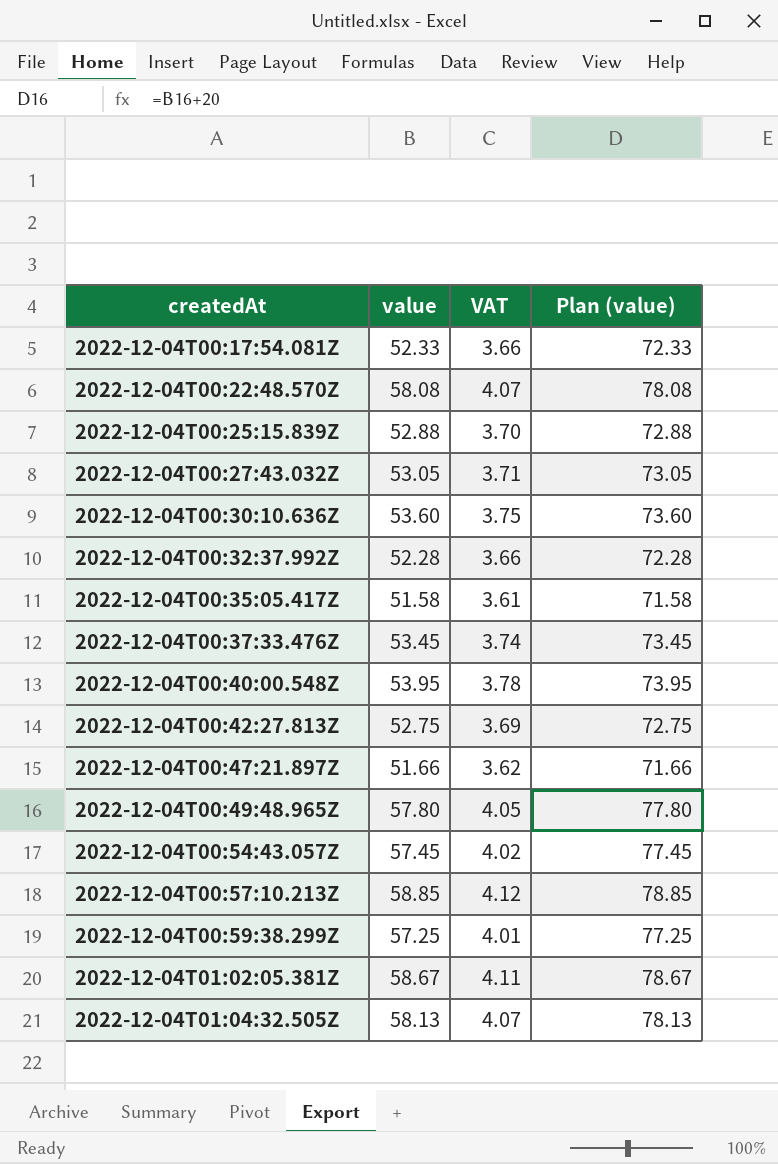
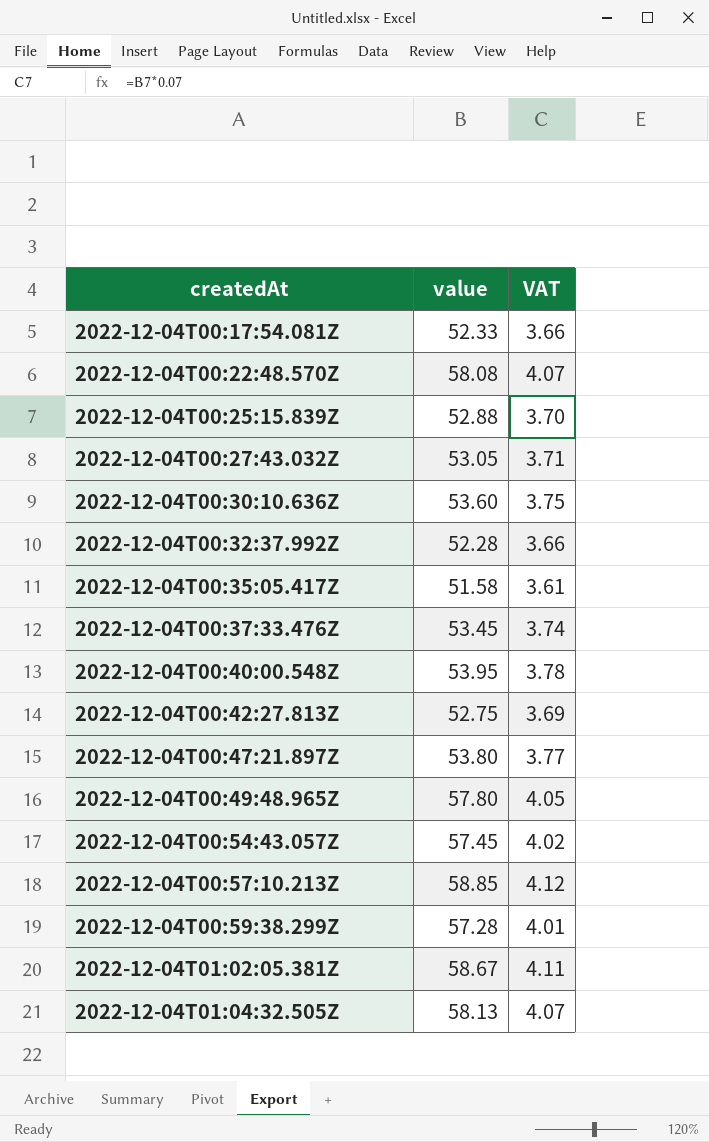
column Plan (value) | formula: [value] + 20 -> none
2022-12-04T00:47:21.897Z | value: 51.66 -> 53.80
2022-12-04T00:47:21.897Z | VAT: 3.62 -> 3.77
2022-12-04T00:59:38.299Z | value: 57.25 -> 57.28

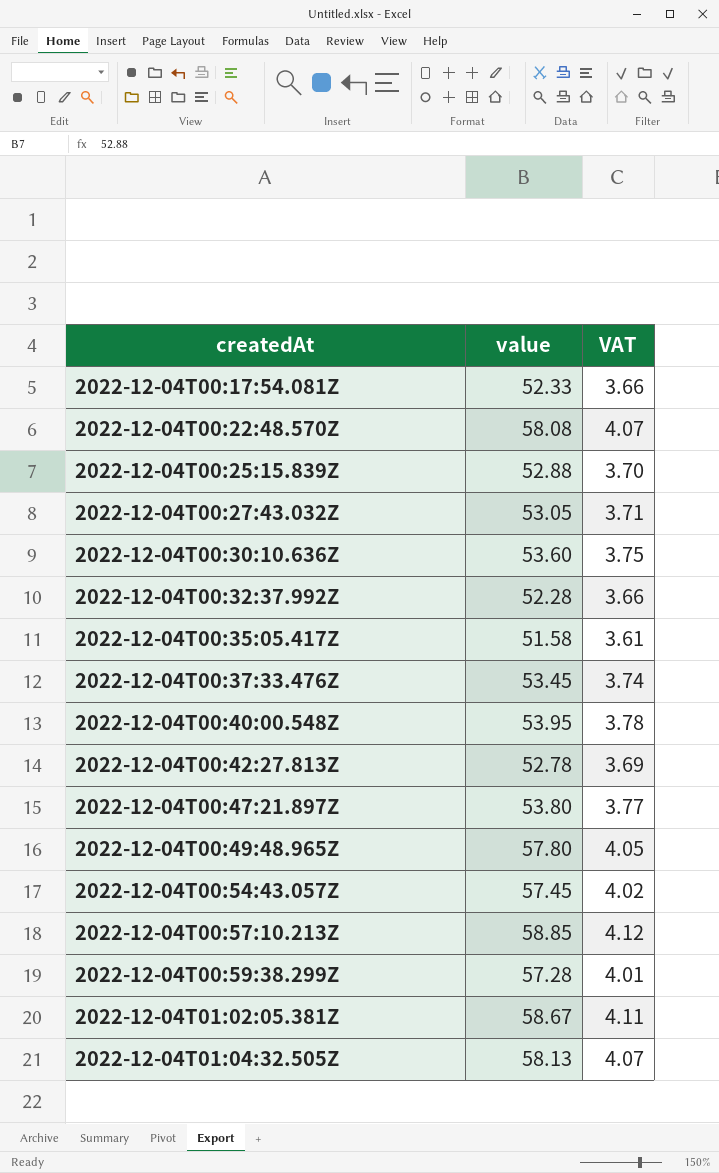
2022-12-04T00:42:27.813Z | value: 52.75 -> 52.78

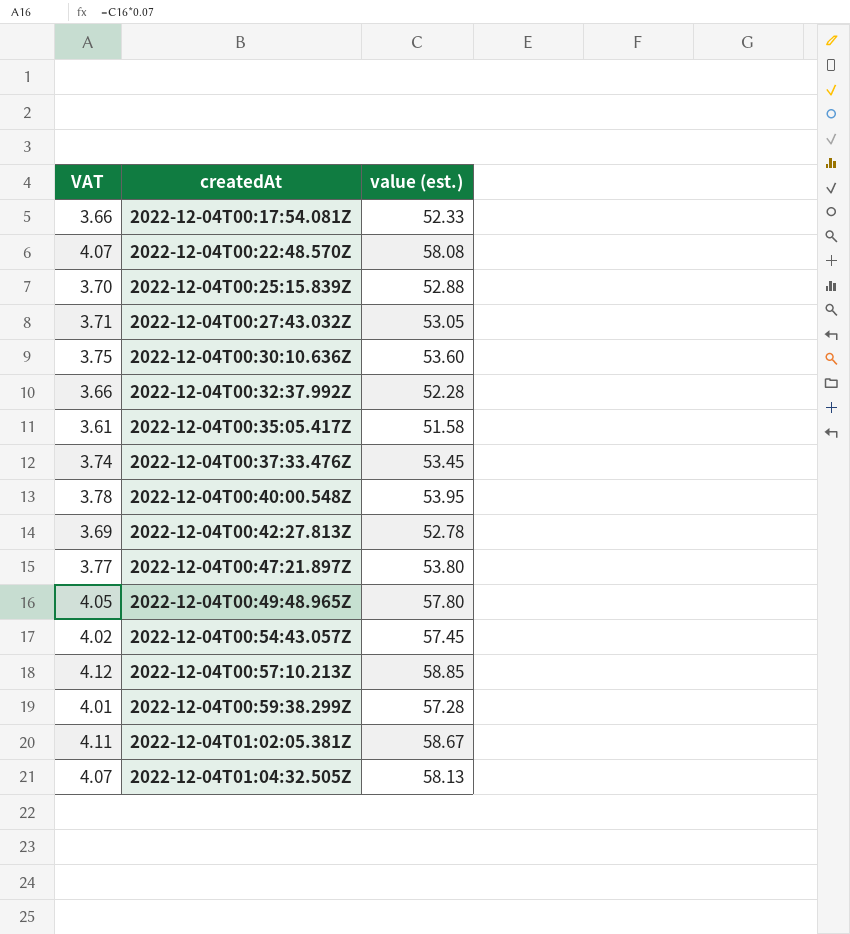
column VAT | position: 3 -> 1
column name: value -> value (est.)

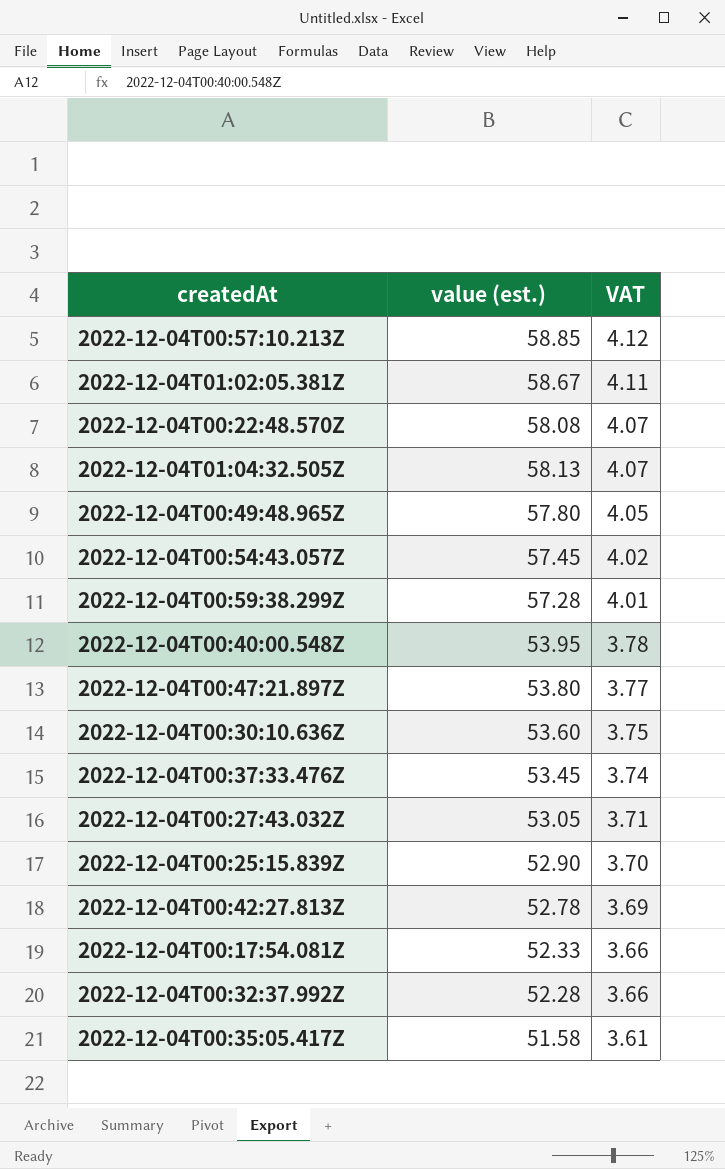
row order: createdAt ascending -> VAT descending
column VAT | position: 1 -> 3
2022-12-04T00:25:15.839Z | value (est.): 52.88 -> 52.90

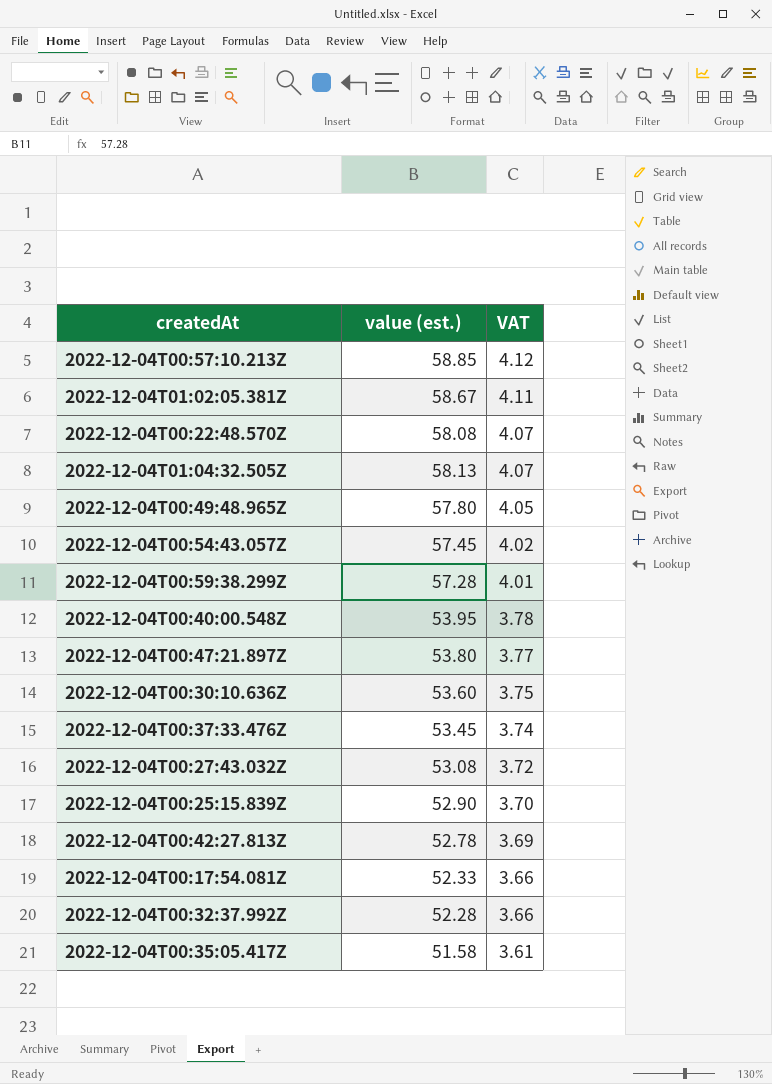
2022-12-04T00:27:43.032Z | value (est.): 53.05 -> 53.08
2022-12-04T00:27:43.032Z | VAT: 3.71 -> 3.72

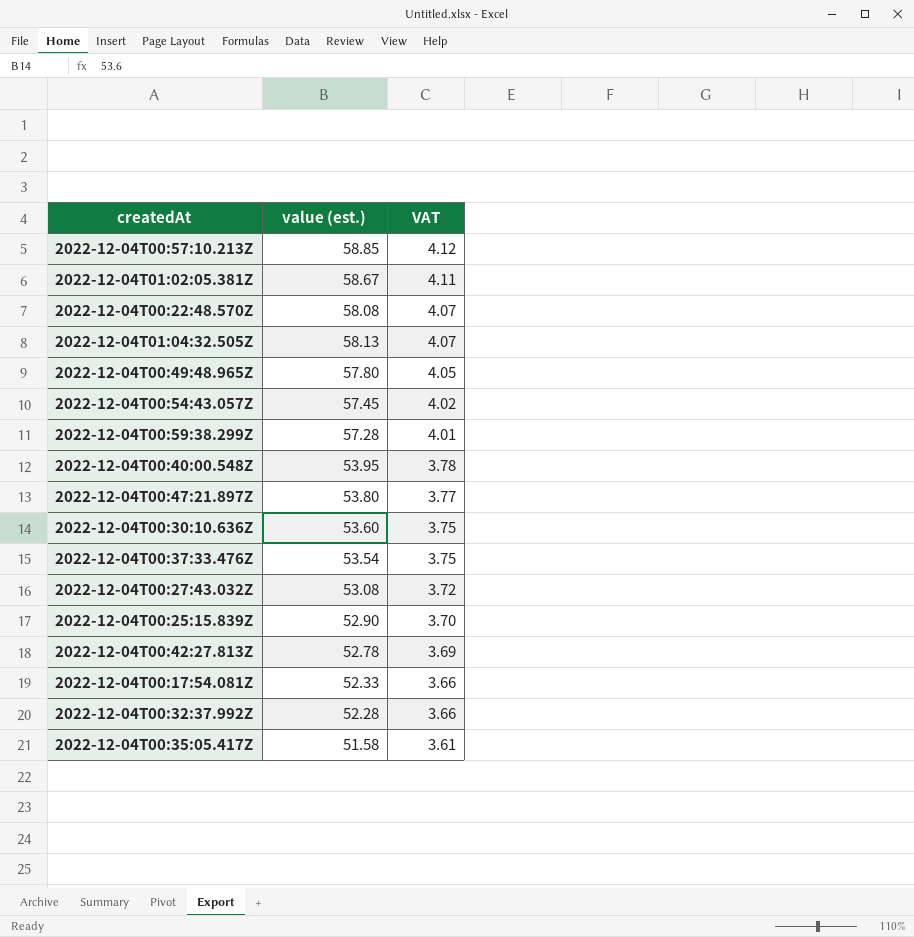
2022-12-04T00:37:33.476Z | value (est.): 53.45 -> 53.54
2022-12-04T00:37:33.476Z | VAT: 3.74 -> 3.75

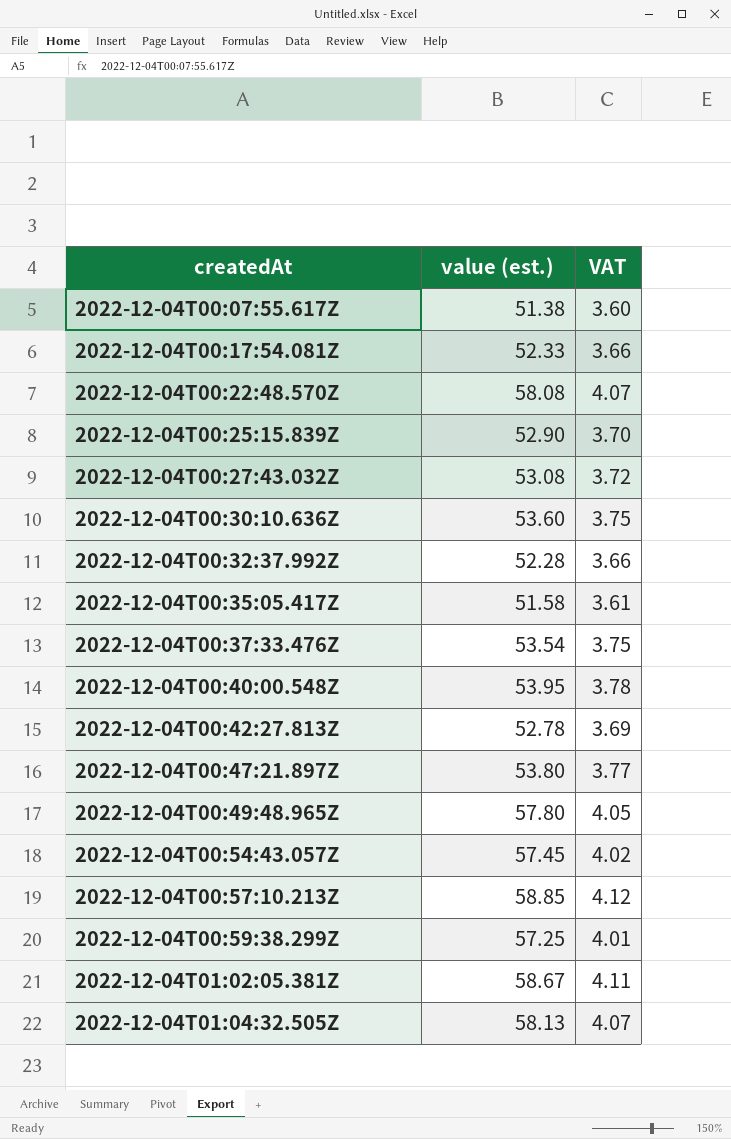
row order: VAT descending -> createdAt ascending
row 2022-12-04T00:07:55.617Z: none -> 51.38 | 3.60
2022-12-04T00:59:38.299Z | value (est.): 57.28 -> 57.25

